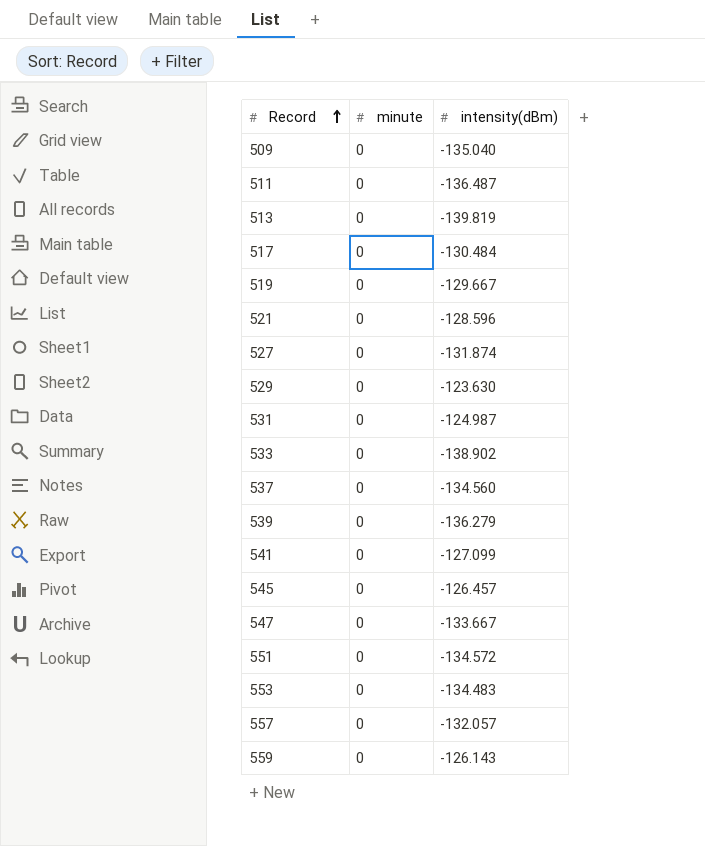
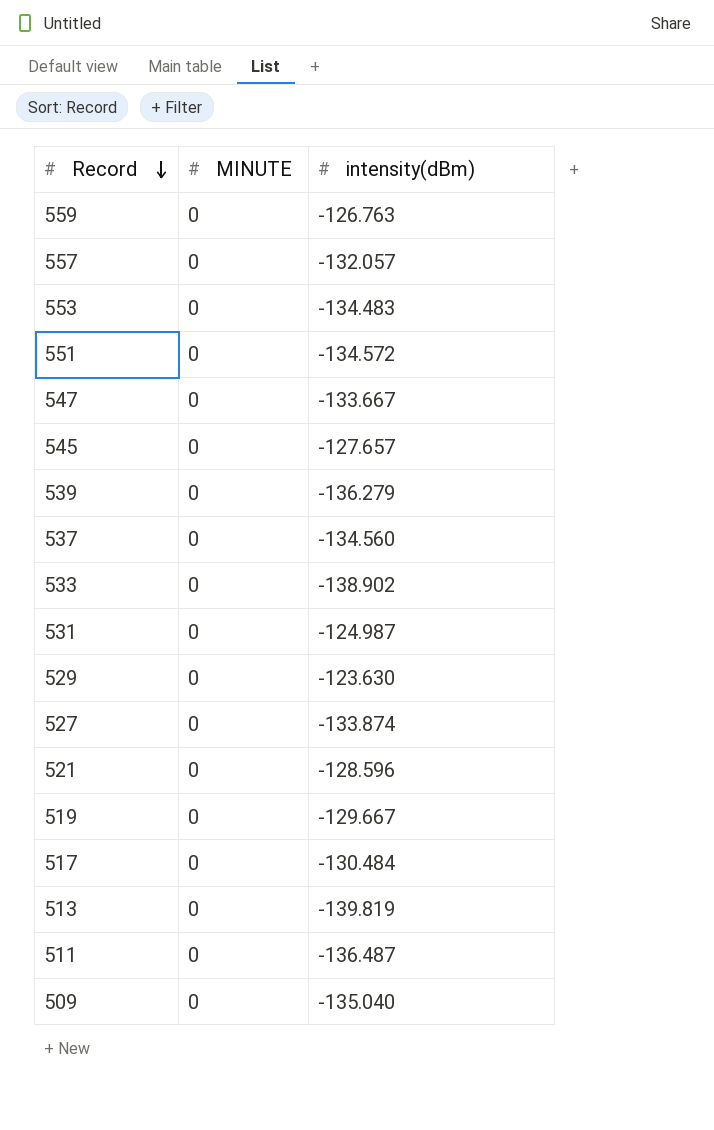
row order: Record ascending -> Record descending
column name: minute -> MINUTE
row 541: 0 | -127.099 -> none
559 | intensity(dBm): -126.143 -> -126.763
545 | intensity(dBm): -126.457 -> -127.657
527 | intensity(dBm): -131.874 -> -133.874

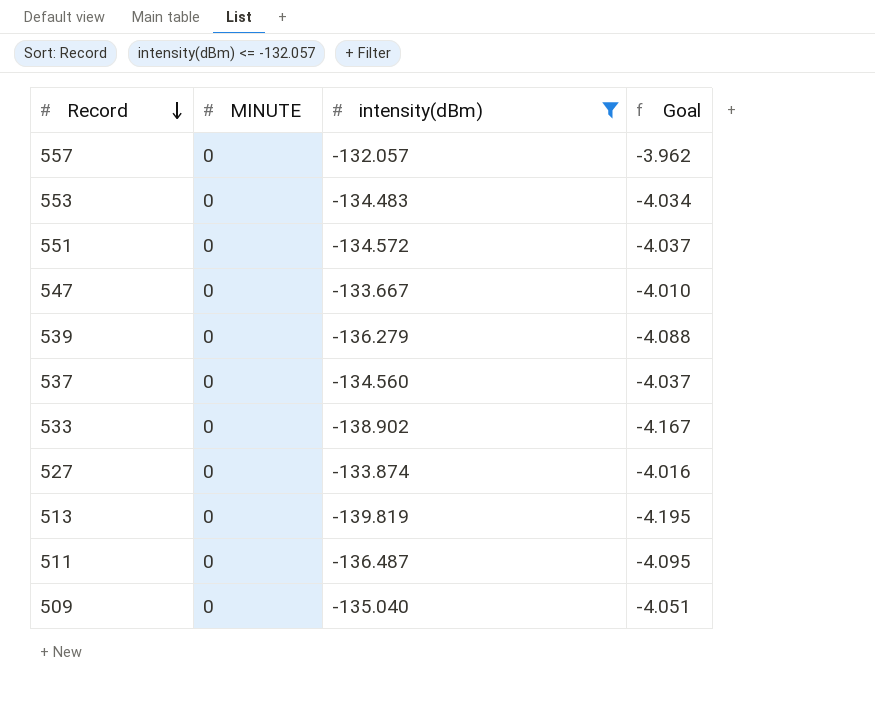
filter: none -> intensity(dBm) <= -132.057
column Goal | formula: none -> [intensity(dBm)] * 0.03

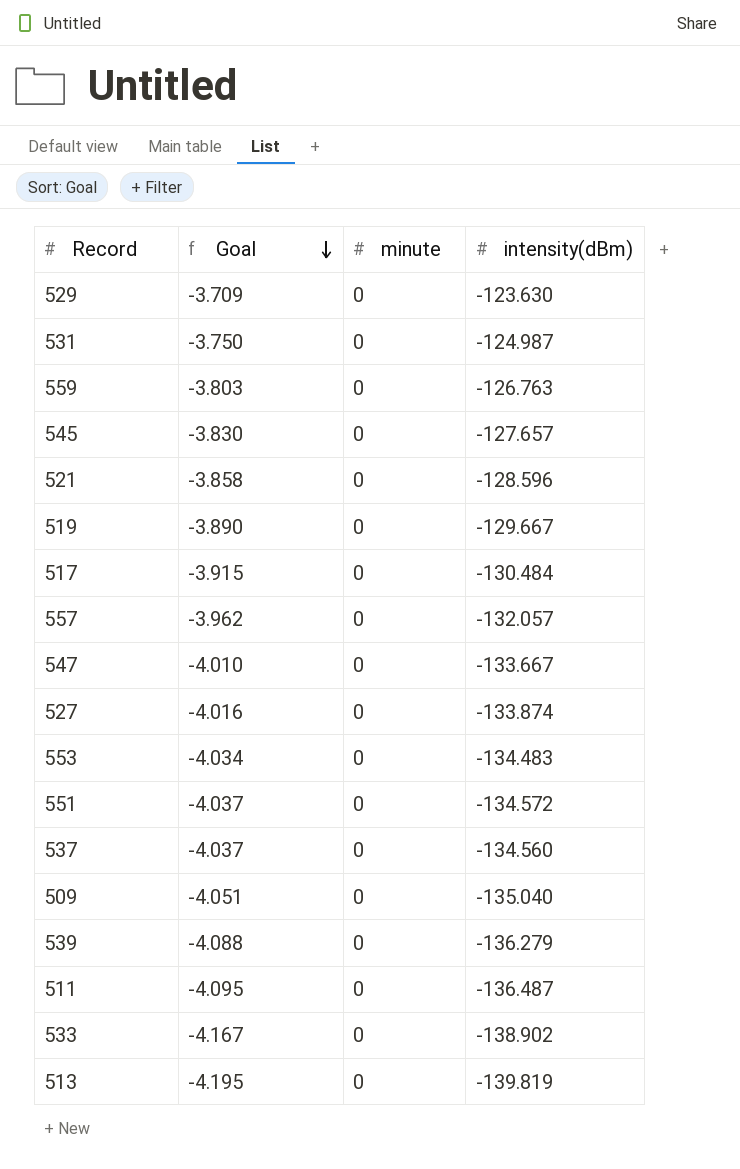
filter: intensity(dBm) <= -132.057 -> none
row order: Record descending -> Goal descending
column Goal | position: 4 -> 2
column name: MINUTE -> minute

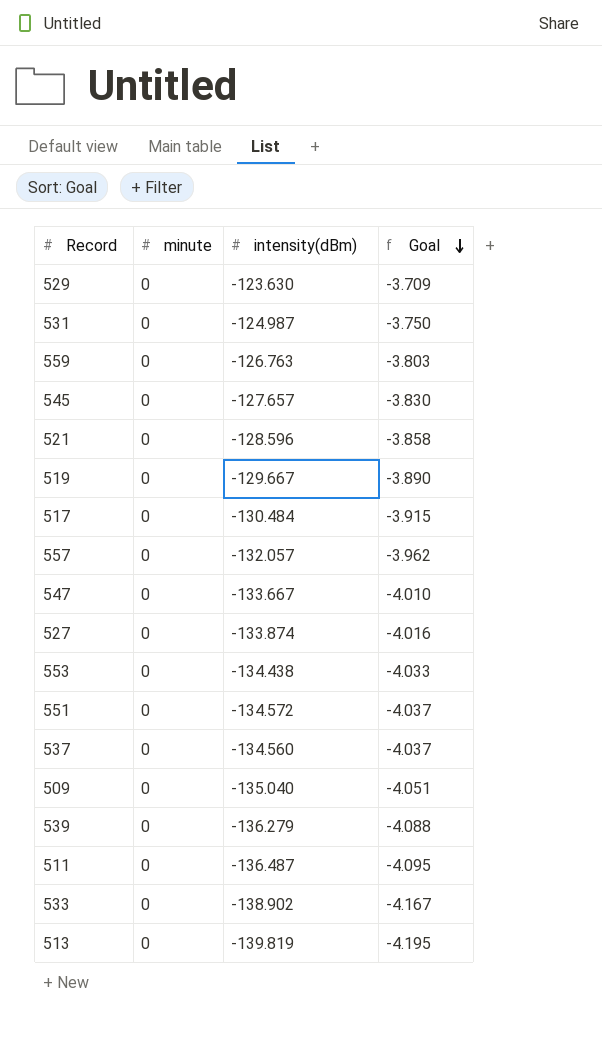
column Goal | position: 2 -> 4
553 | intensity(dBm): -134.483 -> -134.438
553 | Goal: -4.034 -> -4.033

